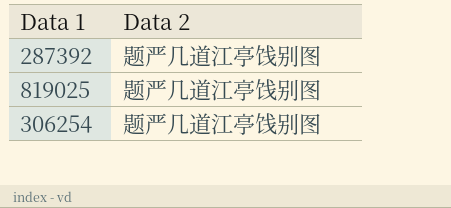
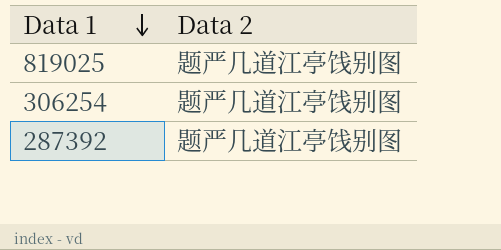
row order: none -> Data 1 descending

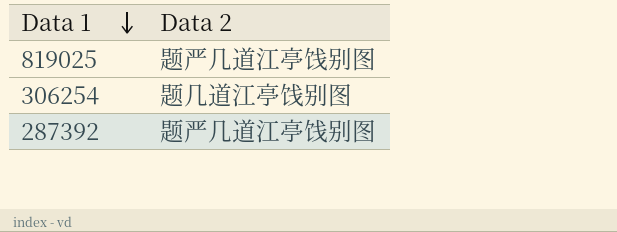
306254 | Data 2: 题严几道江亭饯别图 -> 题几道江亭饯别图

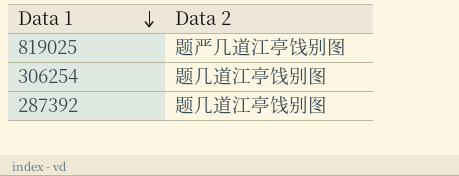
287392 | Data 2: 题严几道江亭饯别图 -> 题几道江亭饯别图

